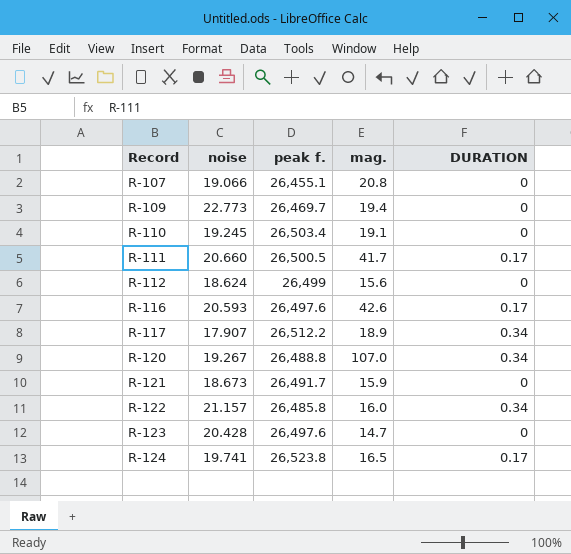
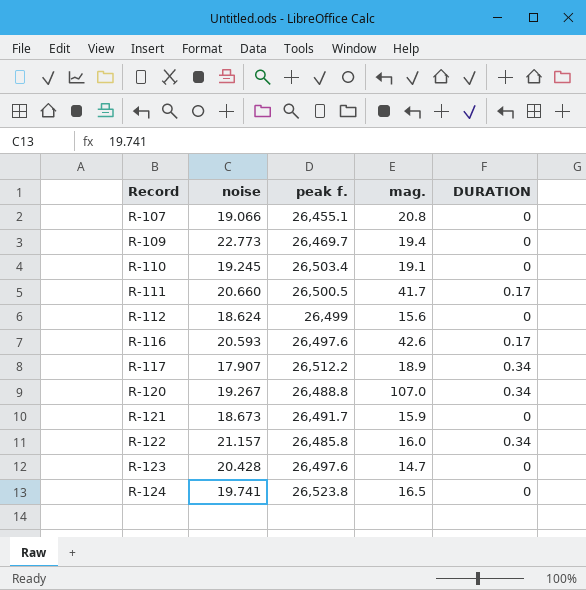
R-124 | DURATION: 0.17 -> 0

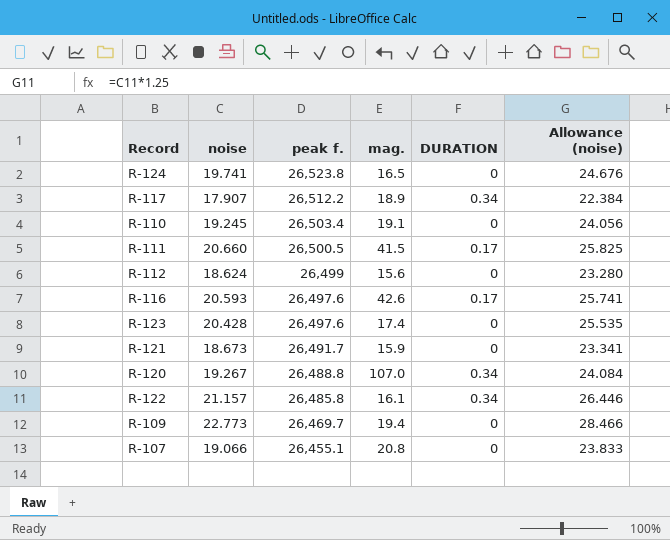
row order: Record ascending -> peak f. descending
column Allowance (noise) | formula: none -> [noise] * 1.25
R-111 | mag.: 41.7 -> 41.5
R-123 | mag.: 14.7 -> 17.4
R-122 | mag.: 16.0 -> 16.1

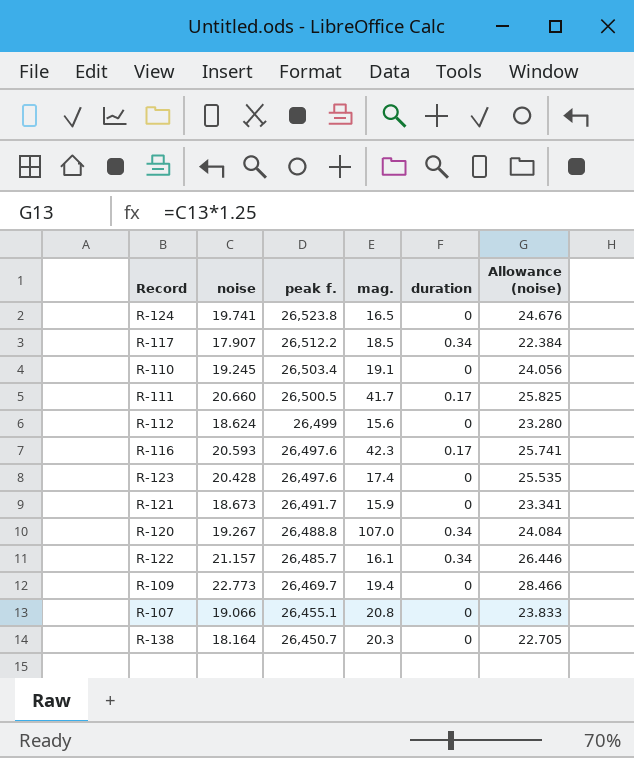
column name: DURATION -> duration
R-117 | mag.: 18.9 -> 18.5
R-111 | mag.: 41.5 -> 41.7
R-116 | mag.: 42.6 -> 42.3
R-122 | peak f.: 26,485.8 -> 26,485.7
row R-138: none -> 18.164 | 26,450.7 | 20.3 | 0 | 22.705

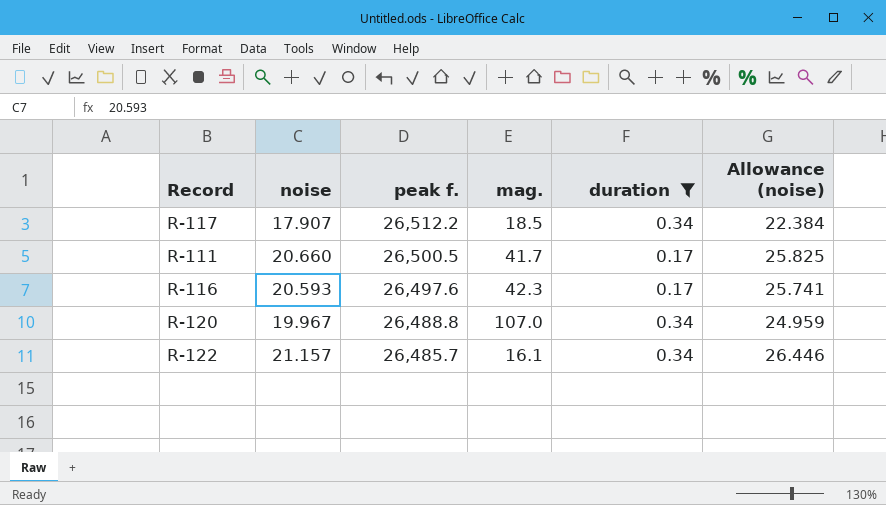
filter: none -> duration != 0
R-120 | noise: 19.267 -> 19.967
R-120 | Allowance (noise): 24.084 -> 24.959

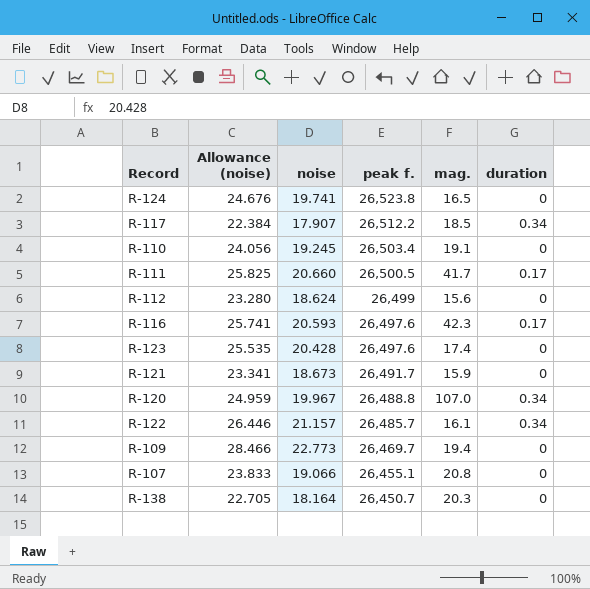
filter: duration != 0 -> none
column Allowance (noise) | position: 6 -> 2

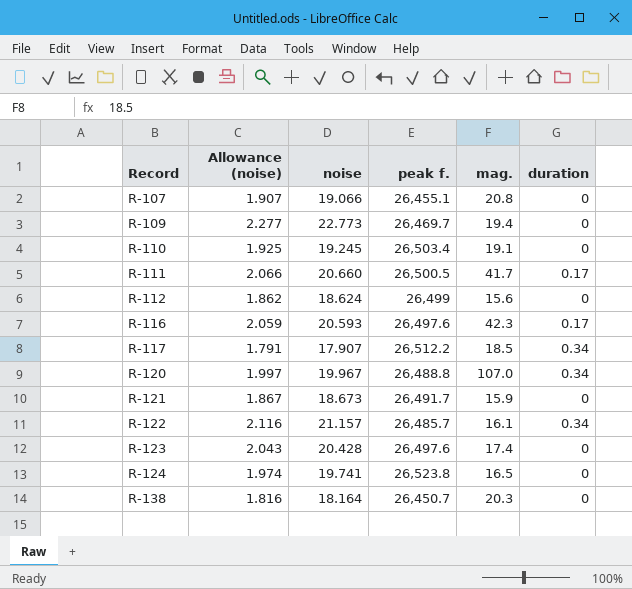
row order: peak f. descending -> Record ascending
column Allowance (noise) | formula: [noise] * 1.25 -> [noise] * 0.1

